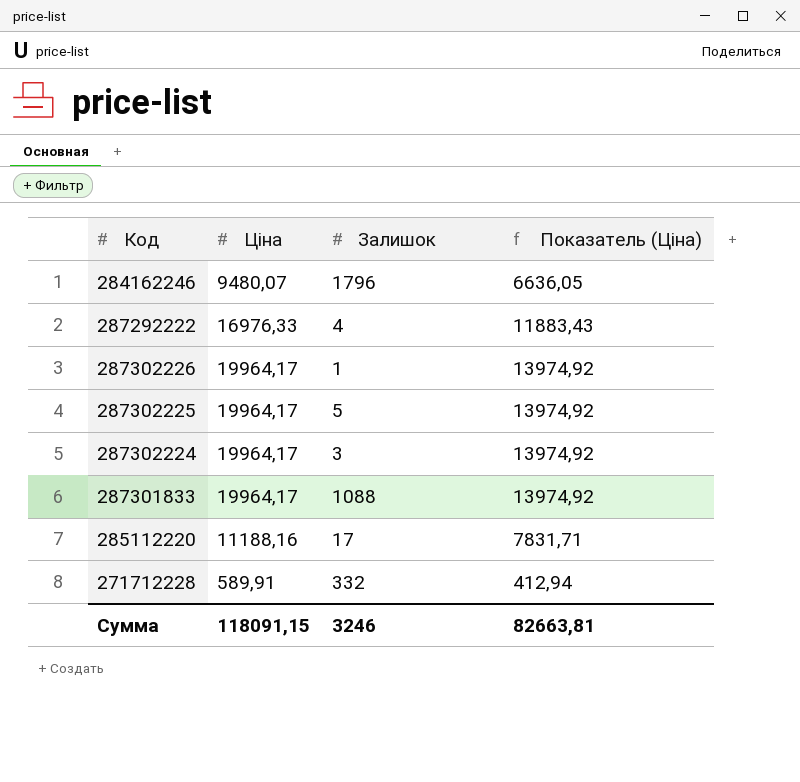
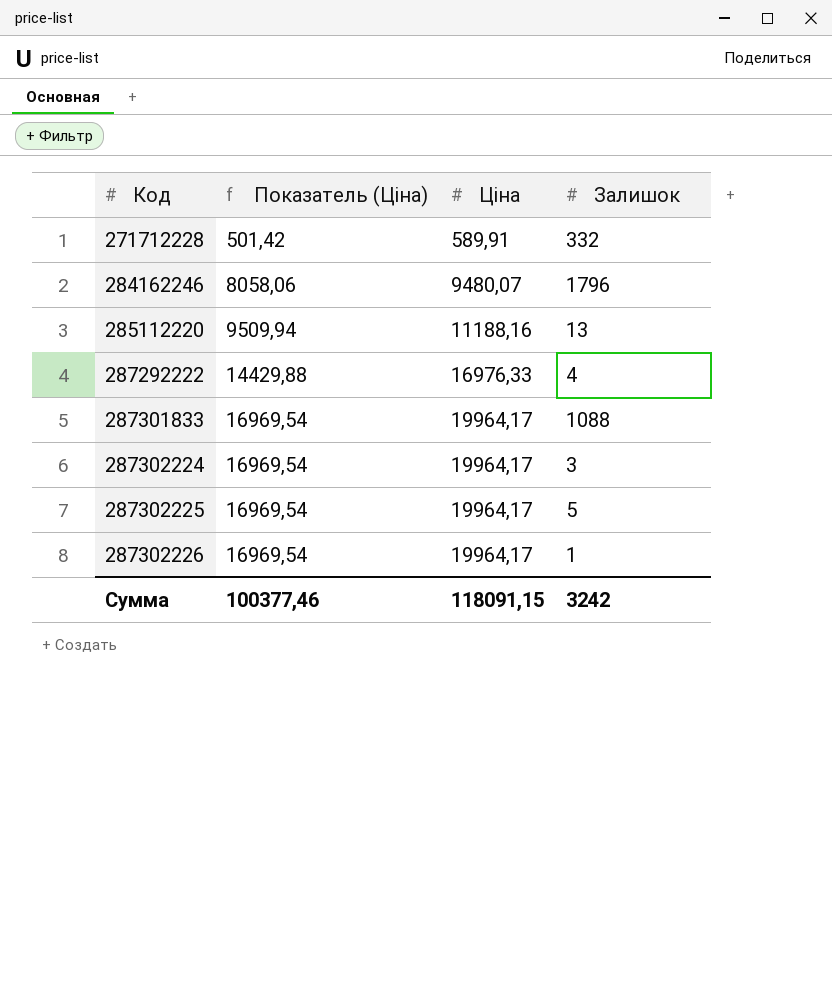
row order: none -> Код ascending
column Показатель (Ціна) | formula: [Ціна] * 0,7 -> [Ціна] * 0,85
column Показатель (Ціна) | position: 4 -> 2
285112220 | Залишок: 17 -> 13
Сумма | Показатель (Ціна): 82663,81 -> 100377,46
Сумма | Залишок: 3246 -> 3242

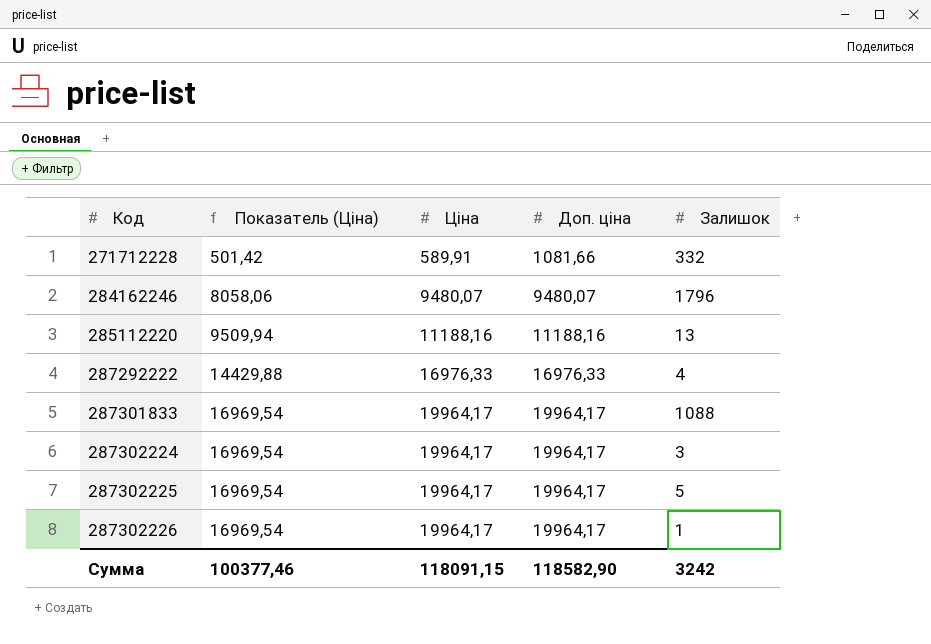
column Доп. ціна | position: none -> 4

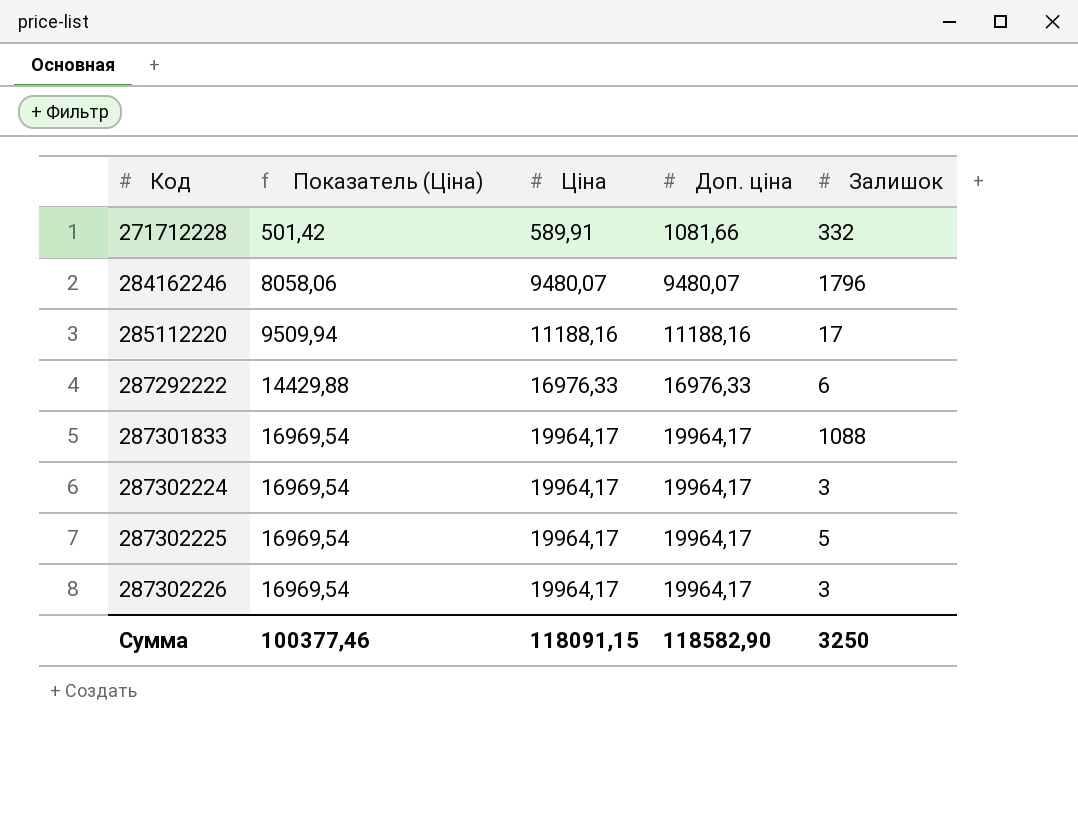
285112220 | Залишок: 13 -> 17
287292222 | Залишок: 4 -> 6
287302226 | Залишок: 1 -> 3
Сумма | Залишок: 3242 -> 3250

